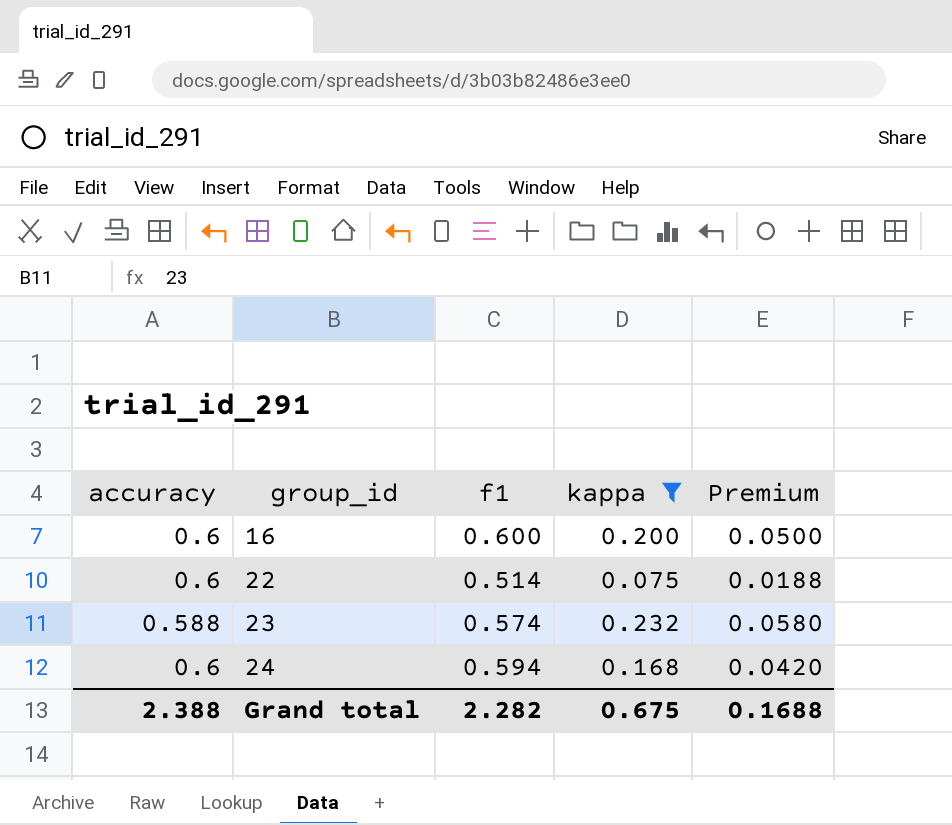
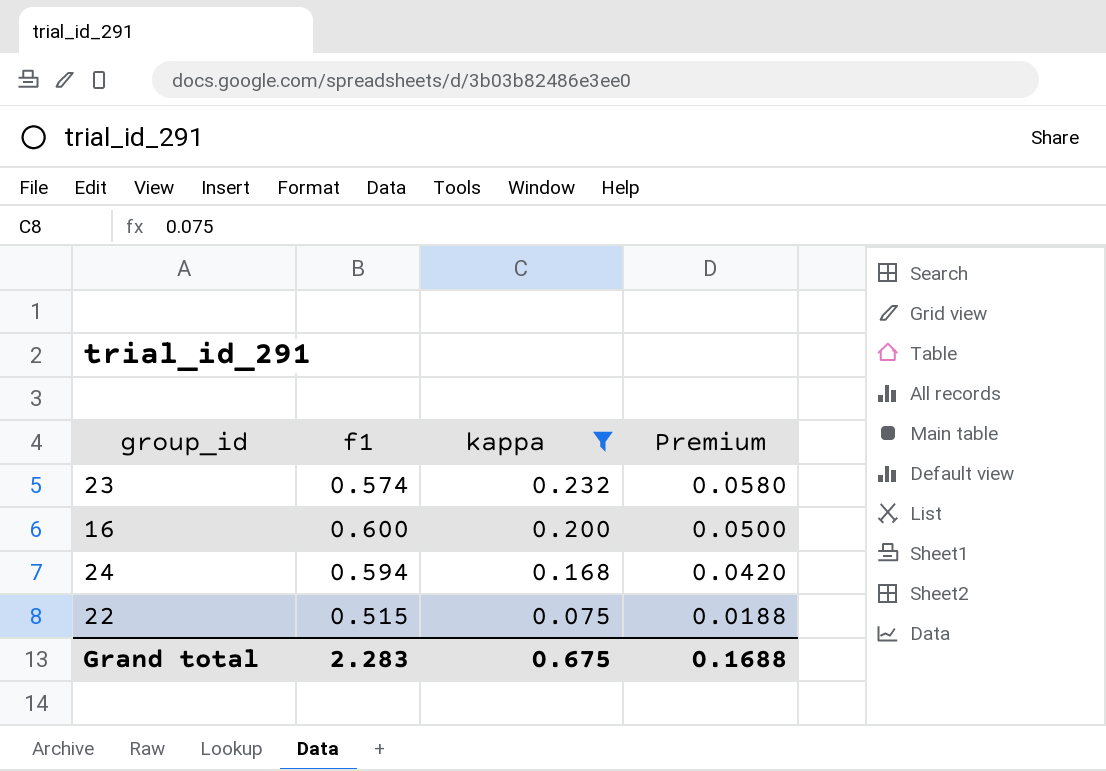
row order: group_id ascending -> kappa descending
column accuracy | position: 1 -> none
22 | f1: 0.514 -> 0.515
Grand total | f1: 2.282 -> 2.283

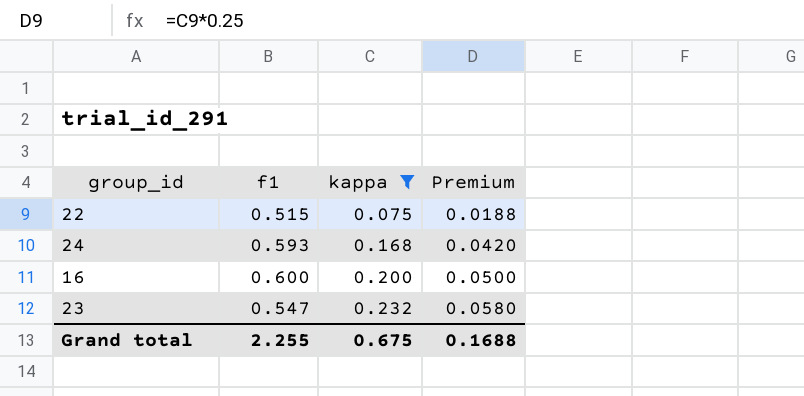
row order: kappa descending -> kappa ascending
24 | f1: 0.594 -> 0.593
23 | f1: 0.574 -> 0.547
Grand total | f1: 2.283 -> 2.255

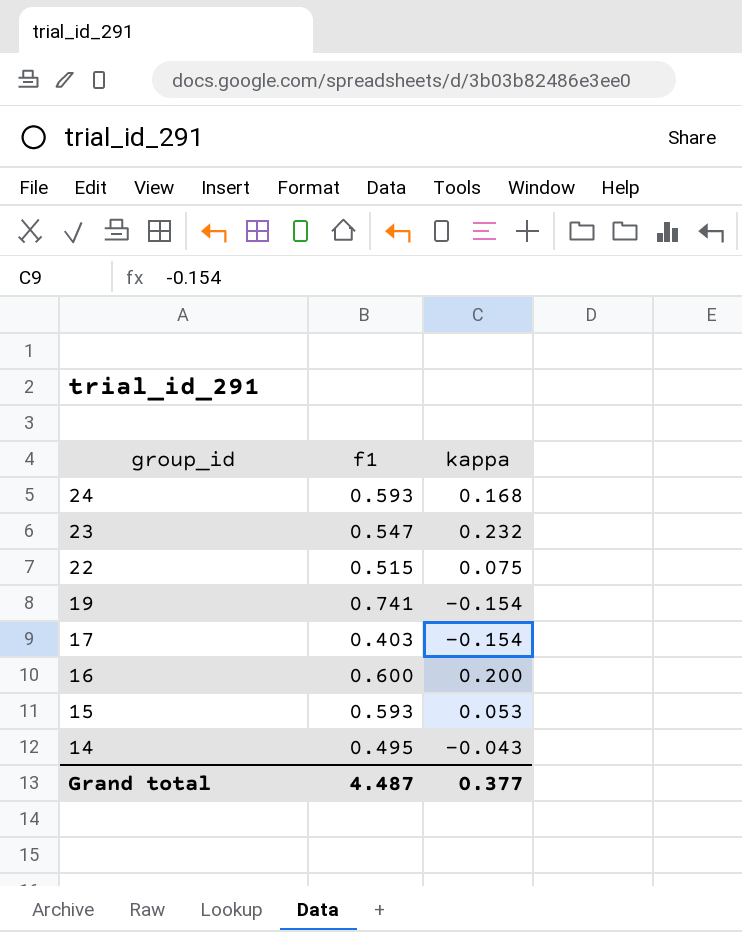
filter: kappa >= 0.075 -> none
row order: kappa ascending -> group_id descending
column Premium | formula: [kappa] * 0.25 -> none
Grand total | f1: 2.255 -> 4.487
Grand total | kappa: 0.675 -> 0.377

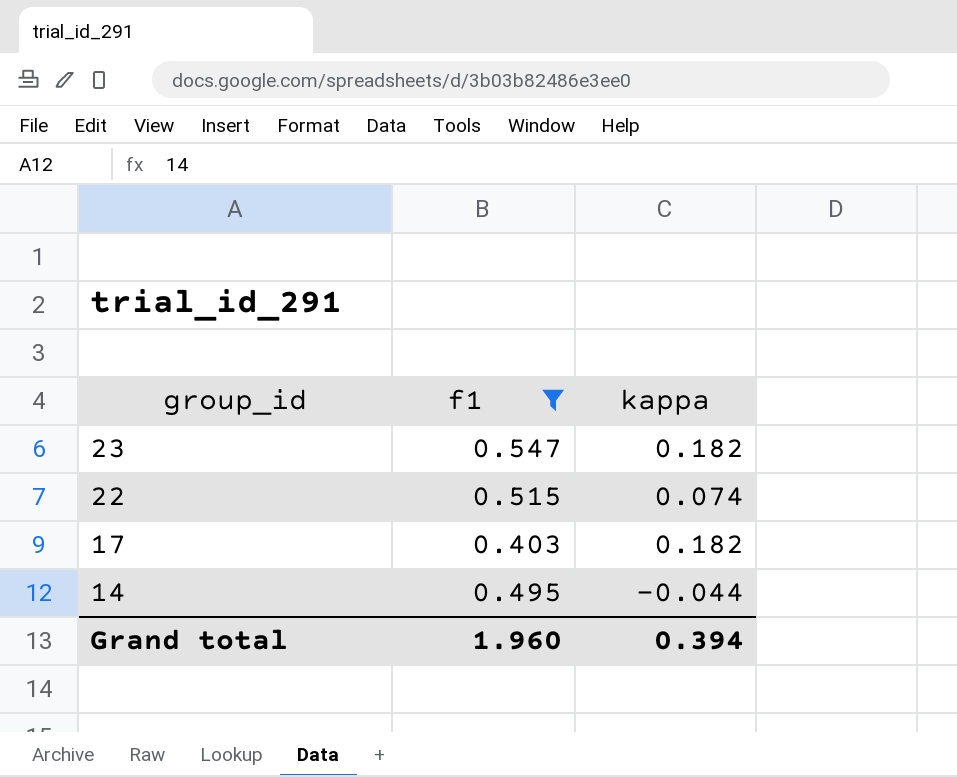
filter: none -> f1 <= 0.547
23 | kappa: 0.232 -> 0.182
22 | kappa: 0.075 -> 0.074
17 | kappa: -0.154 -> 0.182
14 | kappa: -0.043 -> -0.044
Grand total | f1: 4.487 -> 1.960
Grand total | kappa: 0.377 -> 0.394

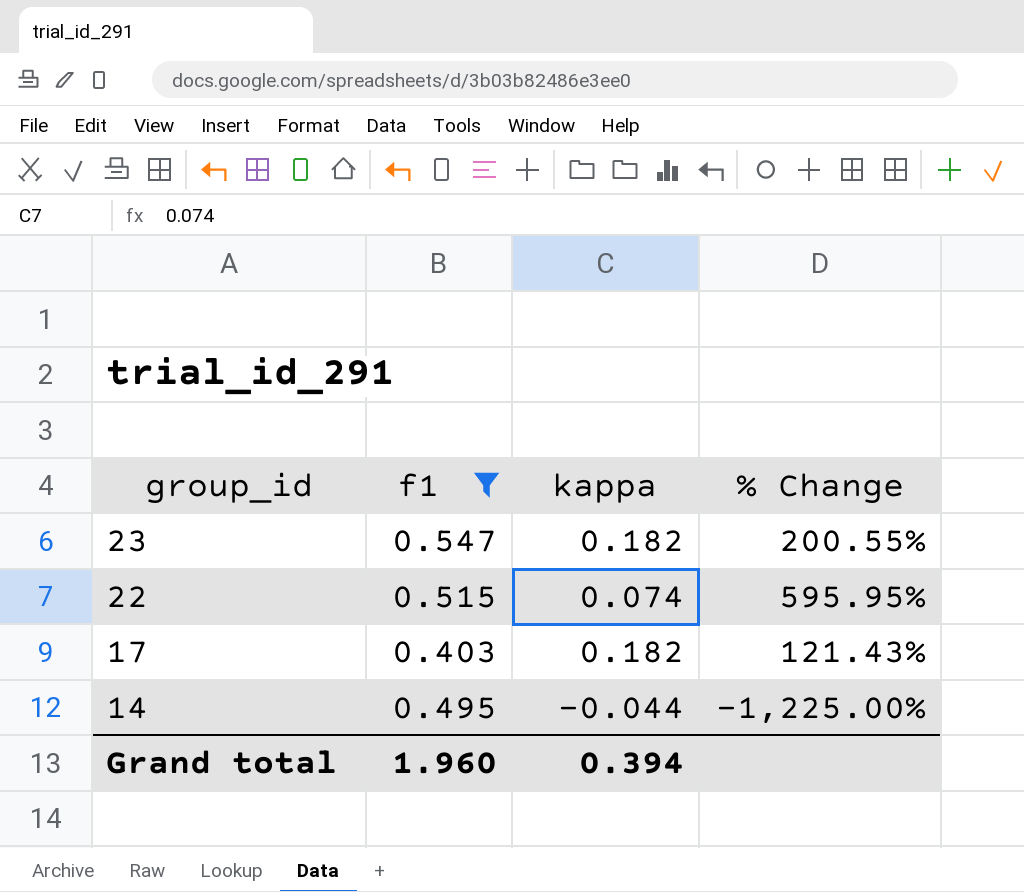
column % Change | formula: none -> ([f1] - [kappa]) / [kappa]

